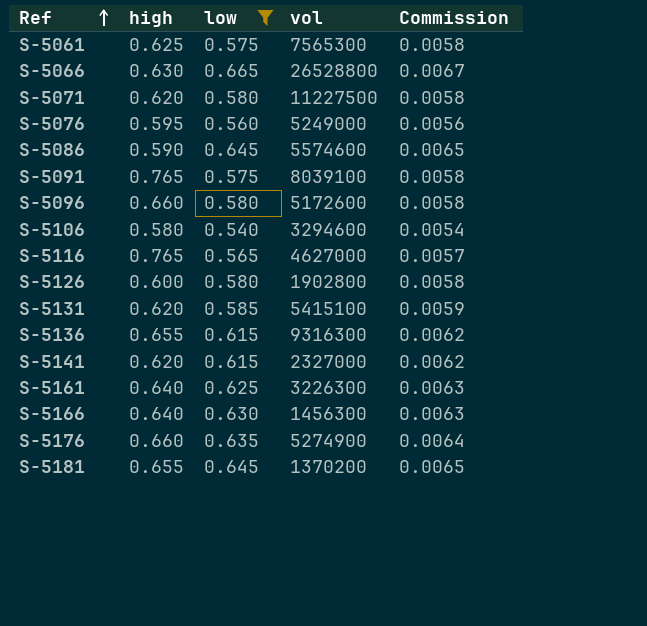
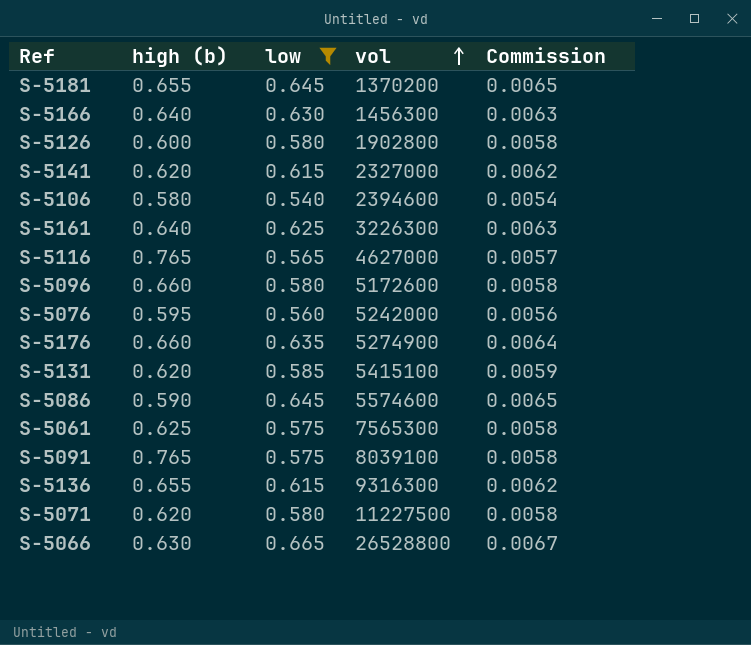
row order: Ref ascending -> vol ascending
column name: high -> high (b)
S-5106 | vol: 3294600 -> 2394600
S-5076 | vol: 5249000 -> 5242000

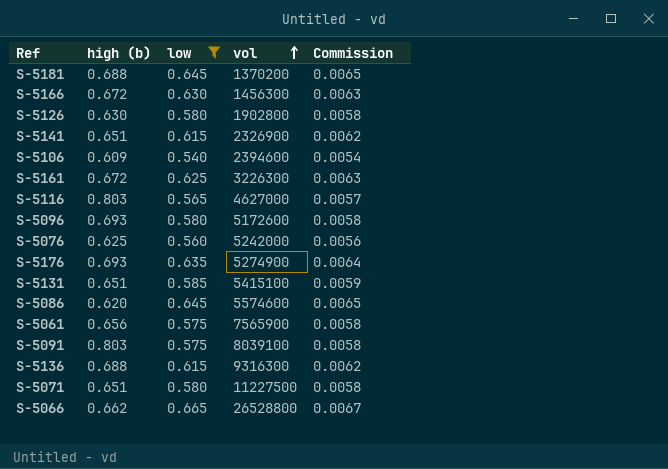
S-5181 | high (b): 0.655 -> 0.688
S-5166 | high (b): 0.640 -> 0.672
S-5126 | high (b): 0.600 -> 0.630
S-5141 | high (b): 0.620 -> 0.651
S-5141 | vol: 2327000 -> 2326900
S-5106 | high (b): 0.580 -> 0.609
S-5161 | high (b): 0.640 -> 0.672
S-5116 | high (b): 0.765 -> 0.803
S-5096 | high (b): 0.660 -> 0.693
S-5076 | high (b): 0.595 -> 0.625
S-5176 | high (b): 0.660 -> 0.693
S-5131 | high (b): 0.620 -> 0.651
S-5086 | high (b): 0.590 -> 0.620
S-5061 | high (b): 0.625 -> 0.656
S-5061 | vol: 7565300 -> 7565900
S-5091 | high (b): 0.765 -> 0.803
S-5136 | high (b): 0.655 -> 0.688
S-5071 | high (b): 0.620 -> 0.651
S-5066 | high (b): 0.630 -> 0.662

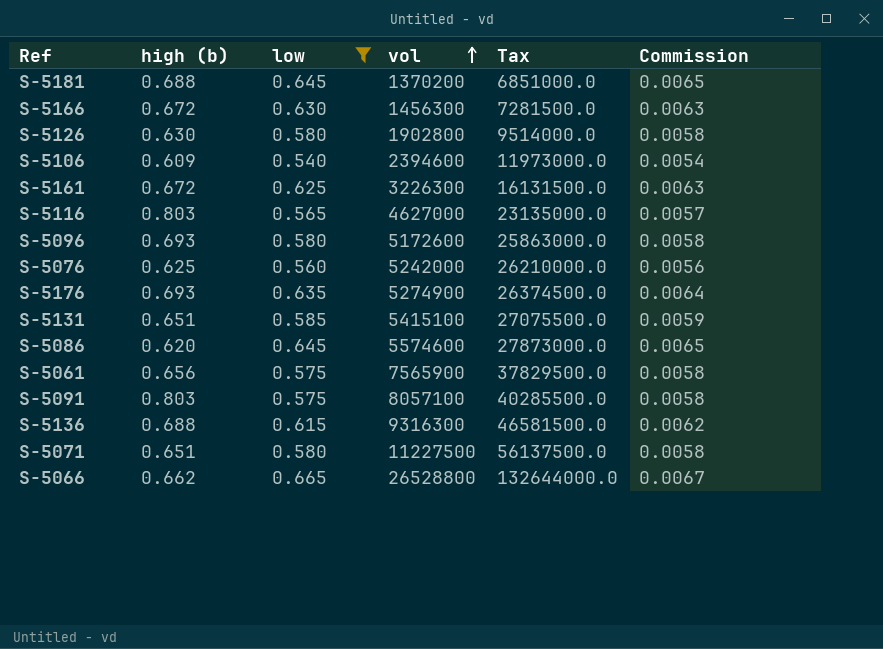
column Tax | formula: none -> [vol] * 5
row S-5141: 0.651 | 0.615 | 2326900 | 0.0062 -> none
S-5091 | vol: 8039100 -> 8057100

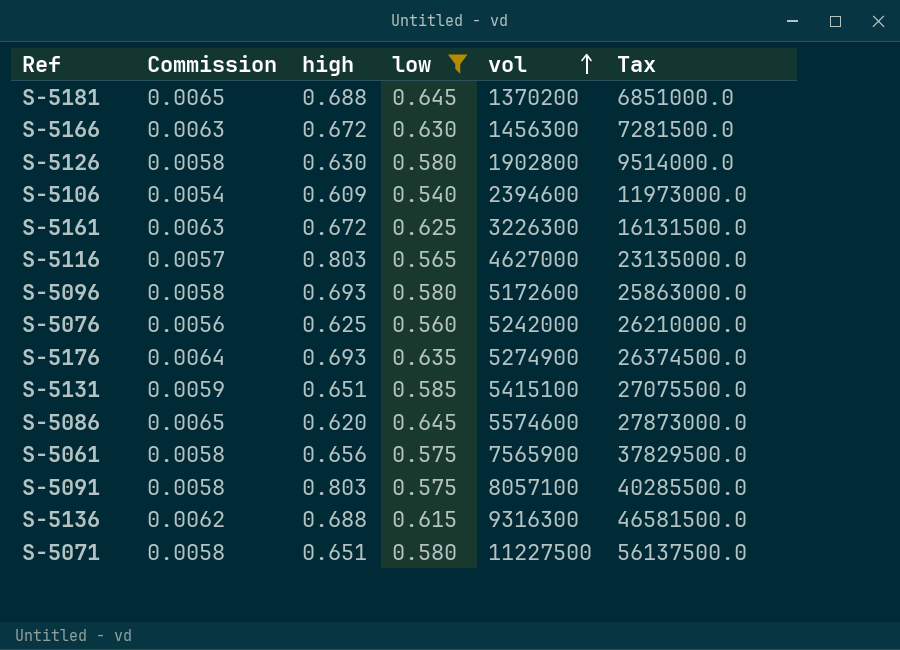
column Commission | position: 6 -> 2
column name: high (b) -> high
row S-5066: 0.662 | 0.665 | 26528800 | 132644000.0 | 0.0067 -> none

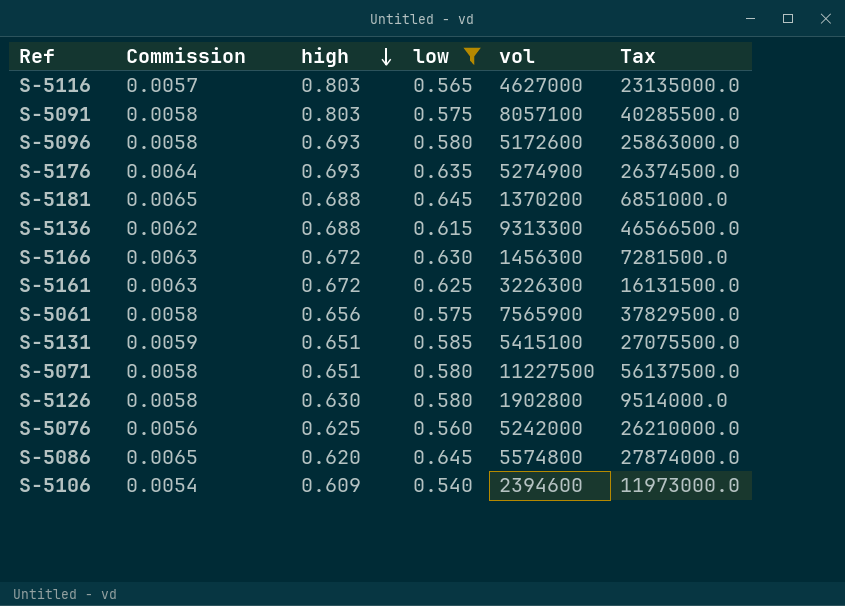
row order: vol ascending -> high descending
S-5136 | vol: 9316300 -> 9313300
S-5136 | Tax: 46581500.0 -> 46566500.0
S-5086 | vol: 5574600 -> 5574800
S-5086 | Tax: 27873000.0 -> 27874000.0

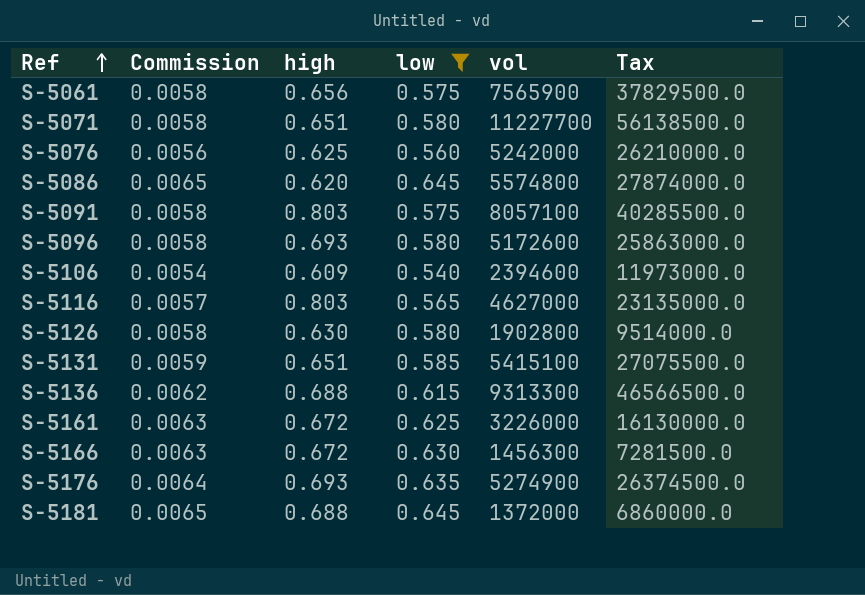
row order: high descending -> Ref ascending
S-5071 | vol: 11227500 -> 11227700
S-5071 | Tax: 56137500.0 -> 56138500.0
S-5161 | vol: 3226300 -> 3226000
S-5161 | Tax: 16131500.0 -> 16130000.0
S-5181 | vol: 1370200 -> 1372000
S-5181 | Tax: 6851000.0 -> 6860000.0

